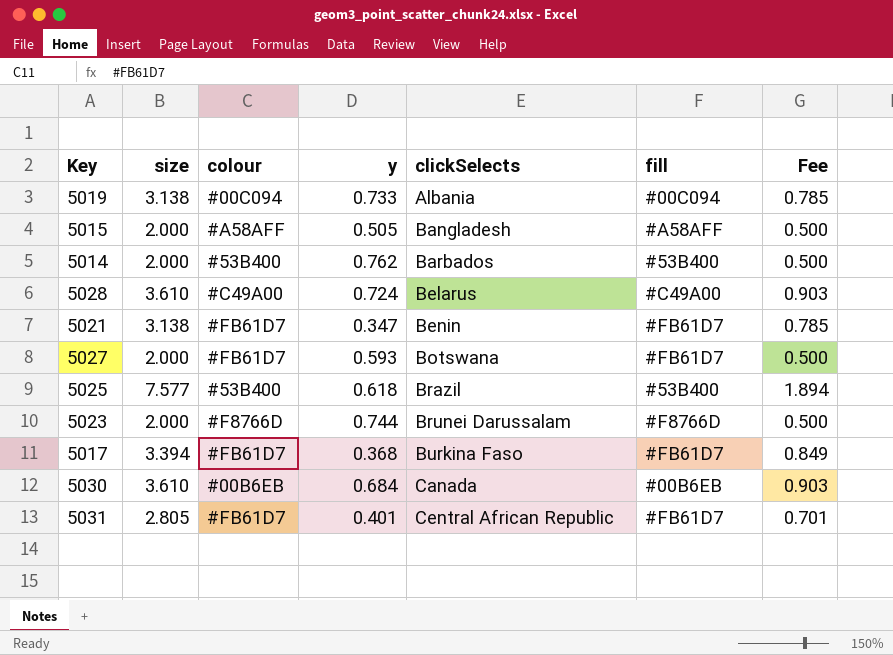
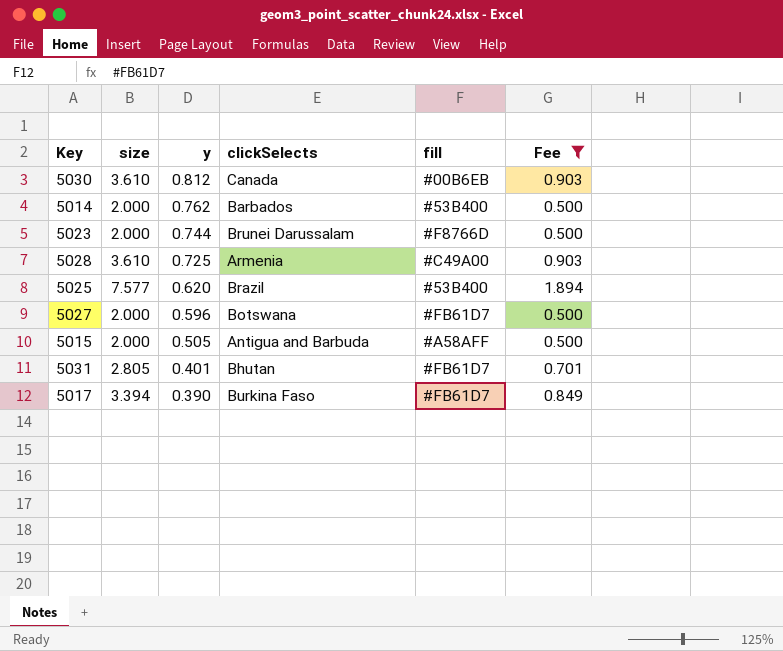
filter: none -> Fee != 0.785
row order: clickSelects ascending -> y descending
column colour | position: 3 -> none
5030 | y: 0.684 -> 0.812
5028 | y: 0.724 -> 0.725
5028 | clickSelects: Belarus -> Armenia
5025 | y: 0.618 -> 0.620
5027 | y: 0.593 -> 0.596
5015 | clickSelects: Bangladesh -> Antigua and Barbuda
5031 | clickSelects: Central African Republic -> Bhutan
5017 | y: 0.368 -> 0.390

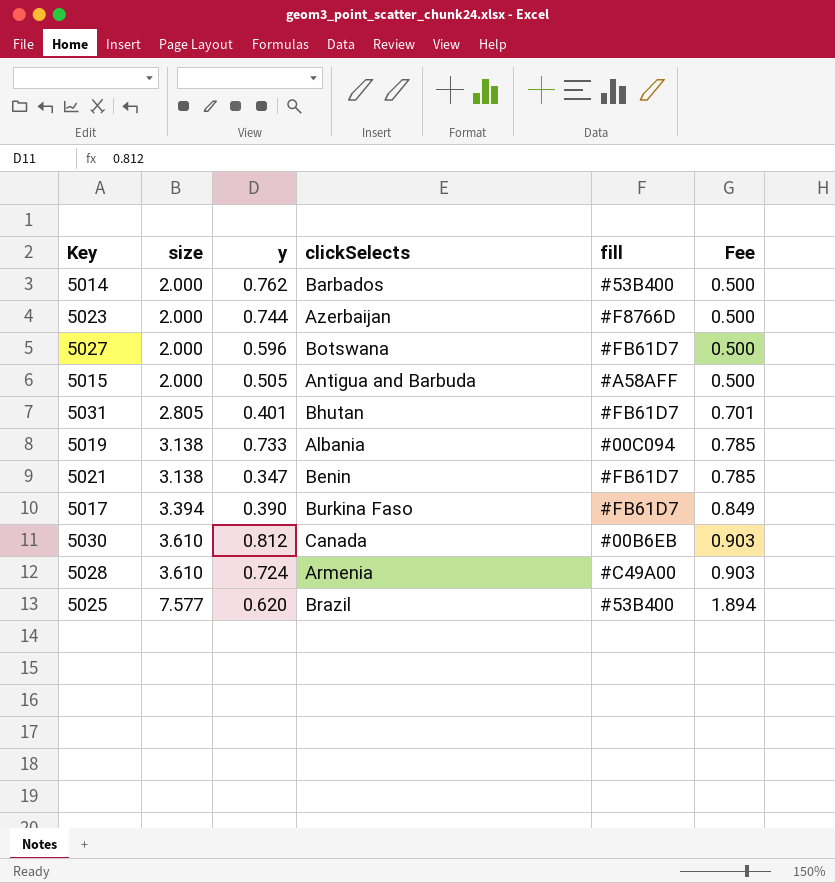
filter: Fee != 0.785 -> none
row order: y descending -> size ascending
5023 | clickSelects: Brunei Darussalam -> Azerbaijan
5028 | y: 0.725 -> 0.724

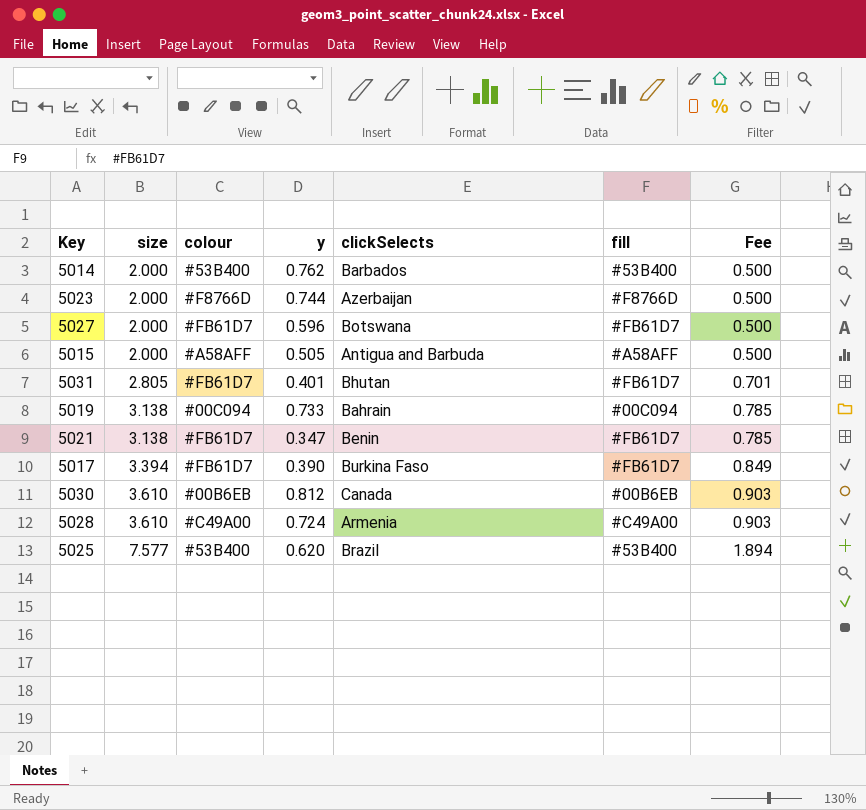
column colour | position: none -> 3
5019 | clickSelects: Albania -> Bahrain

